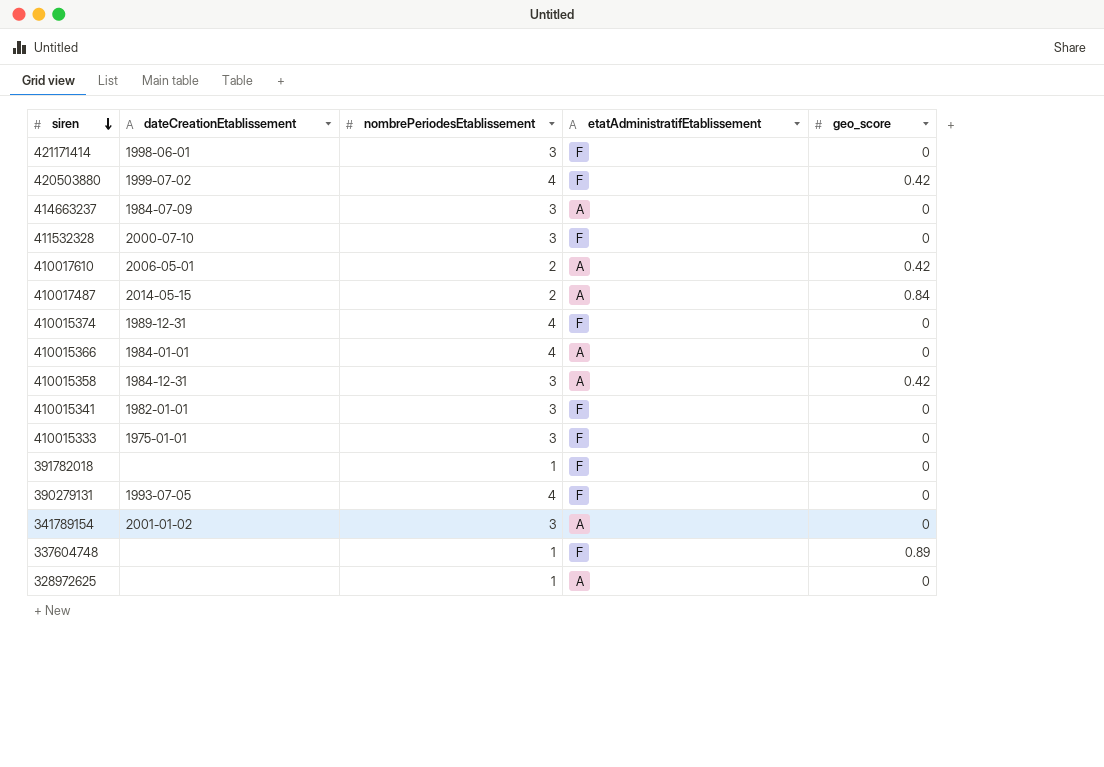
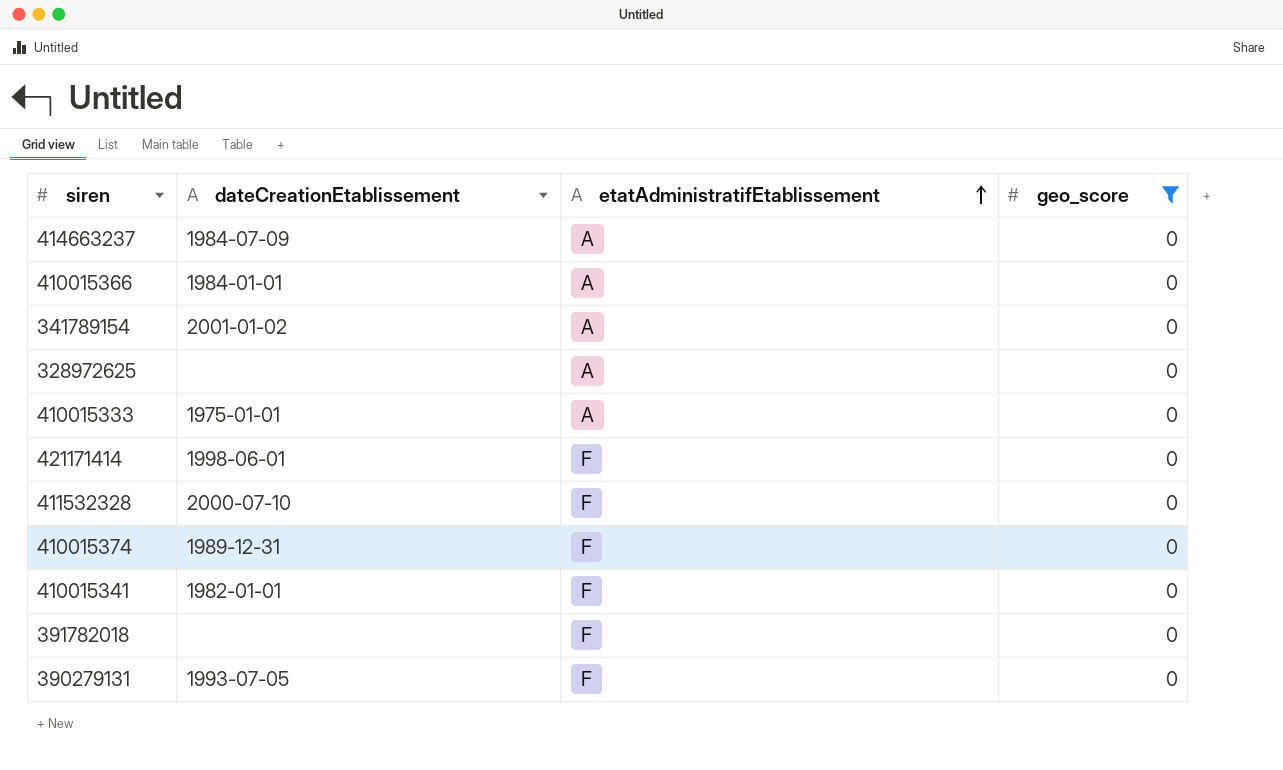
filter: none -> geo_score = 0
row order: siren descending -> etatAdministratifEtablissement ascending
column nombrePeriodesEtablissement | position: 3 -> none
410015333 | etatAdministratifEtablissement: F -> A

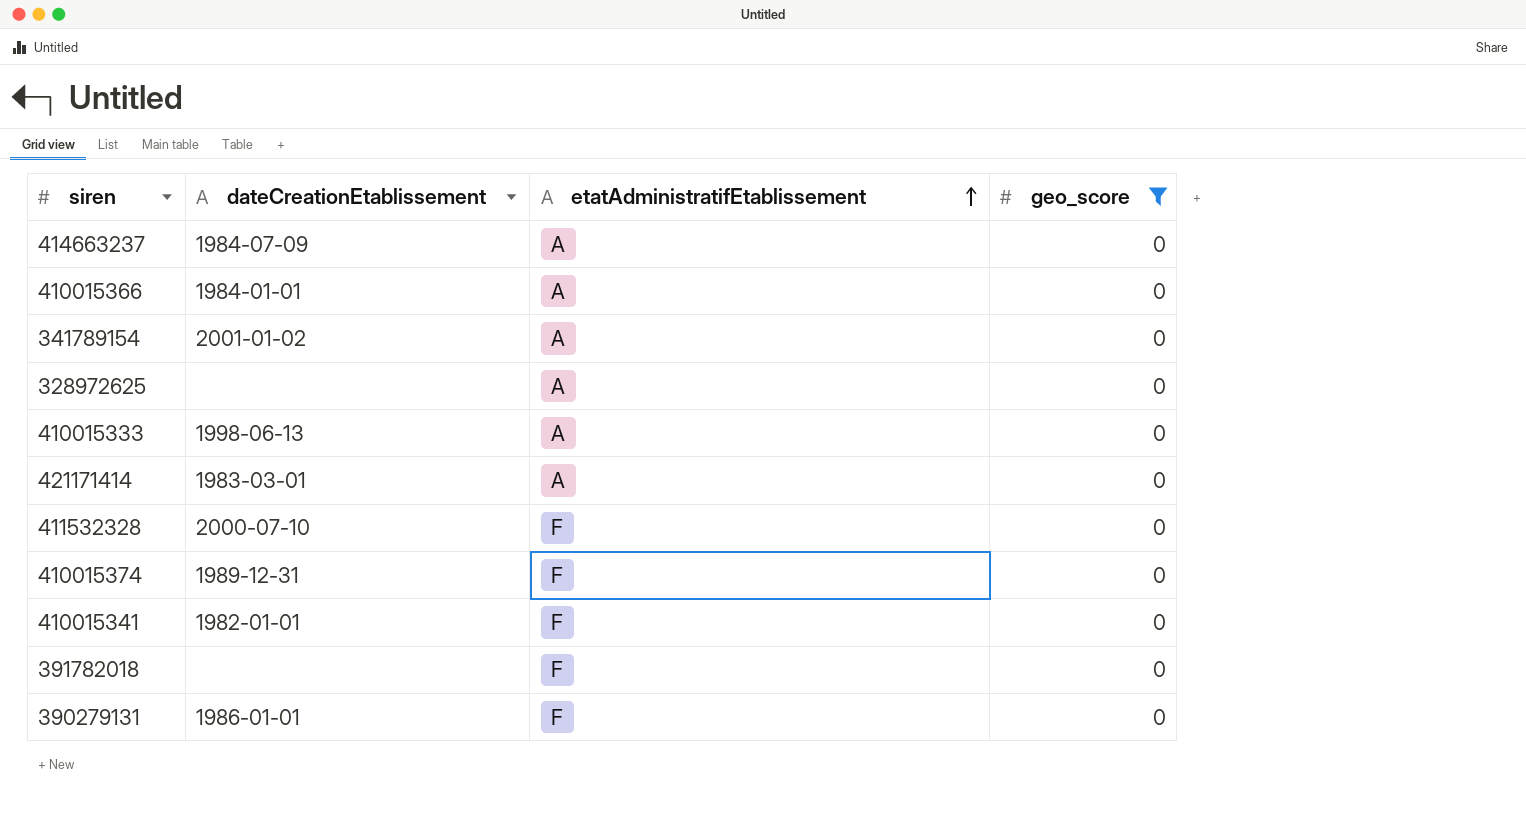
410015333 | dateCreationEtablissement: 1975-01-01 -> 1998-06-13
421171414 | dateCreationEtablissement: 1998-06-01 -> 1983-03-01
421171414 | etatAdministratifEtablissement: F -> A
390279131 | dateCreationEtablissement: 1993-07-05 -> 1986-01-01

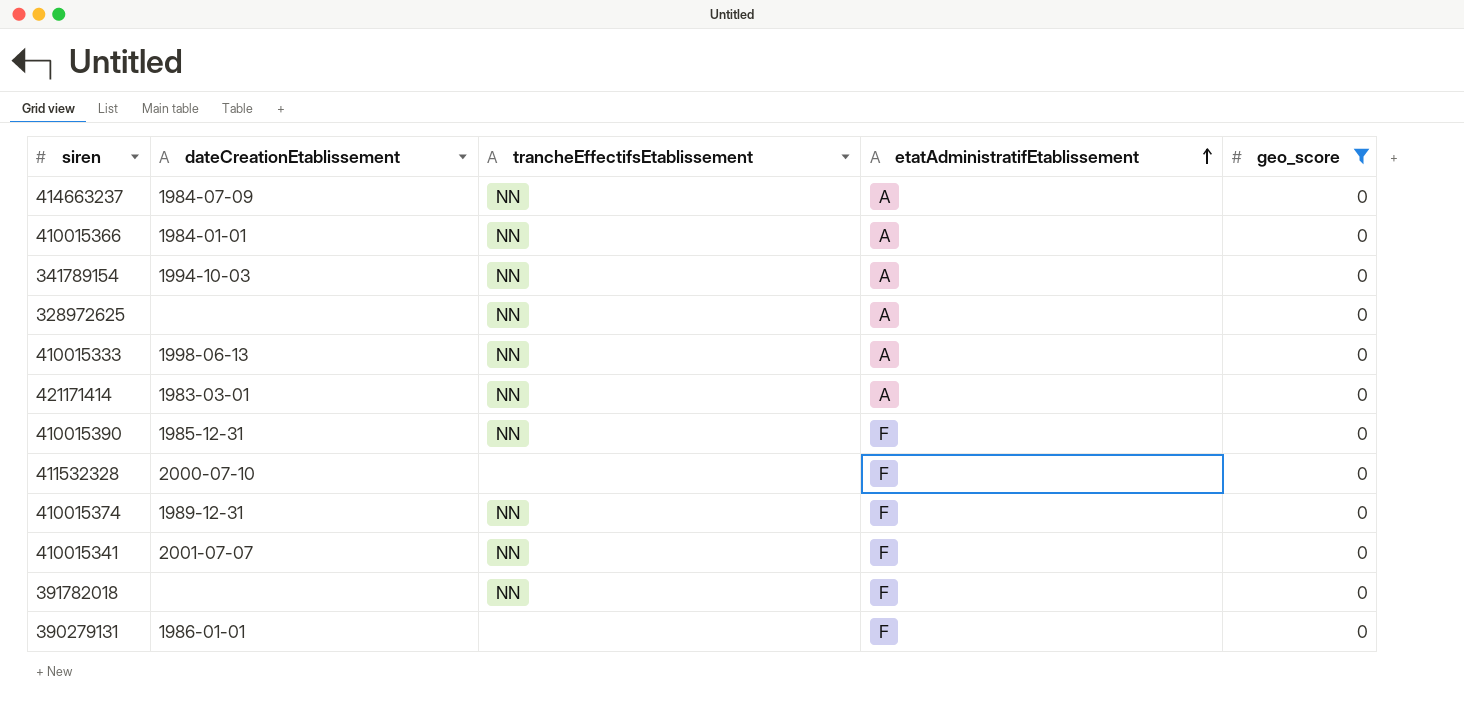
column trancheEffectifsEtablissement | position: none -> 3
341789154 | dateCreationEtablissement: 2001-01-02 -> 1994-10-03
row 410015390: none -> 1985-12-31 | NN | F | 0
410015341 | dateCreationEtablissement: 1982-01-01 -> 2001-07-07

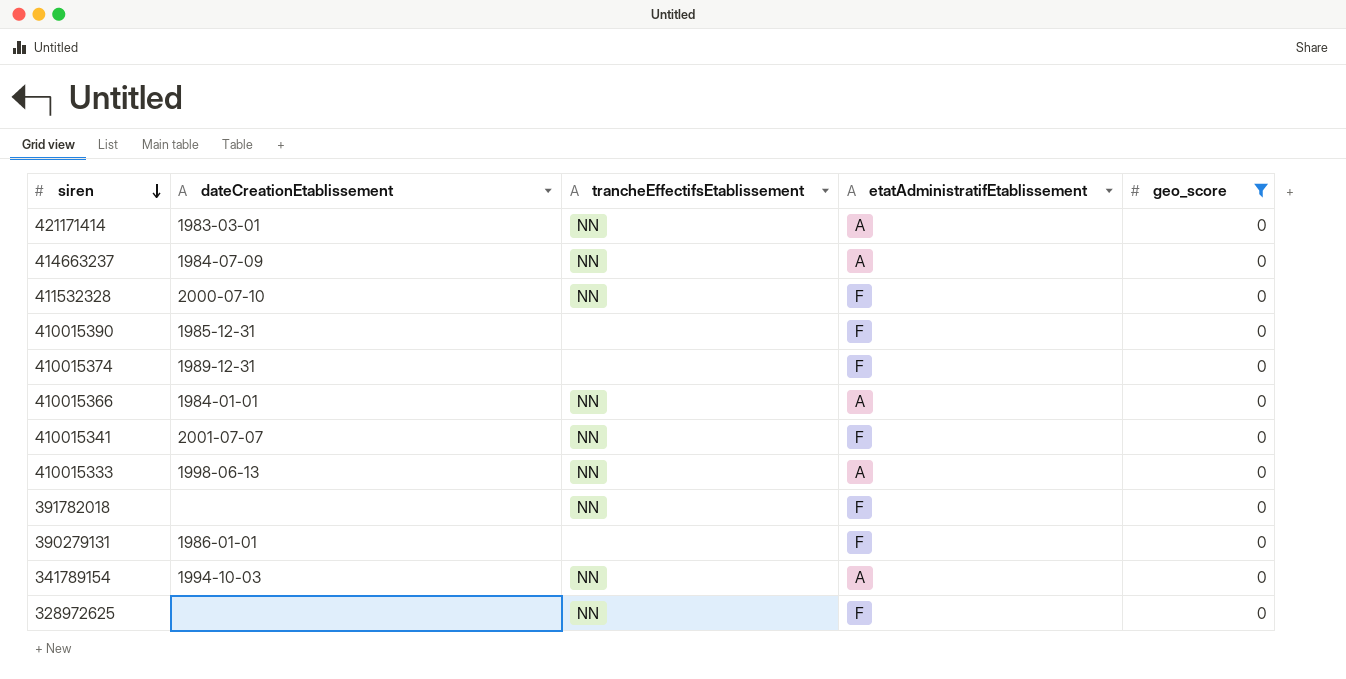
row order: etatAdministratifEtablissement ascending -> siren descending
411532328 | trancheEffectifsEtablissement: none -> NN
410015390 | trancheEffectifsEtablissement: NN -> none
410015374 | trancheEffectifsEtablissement: NN -> none
328972625 | etatAdministratifEtablissement: A -> F

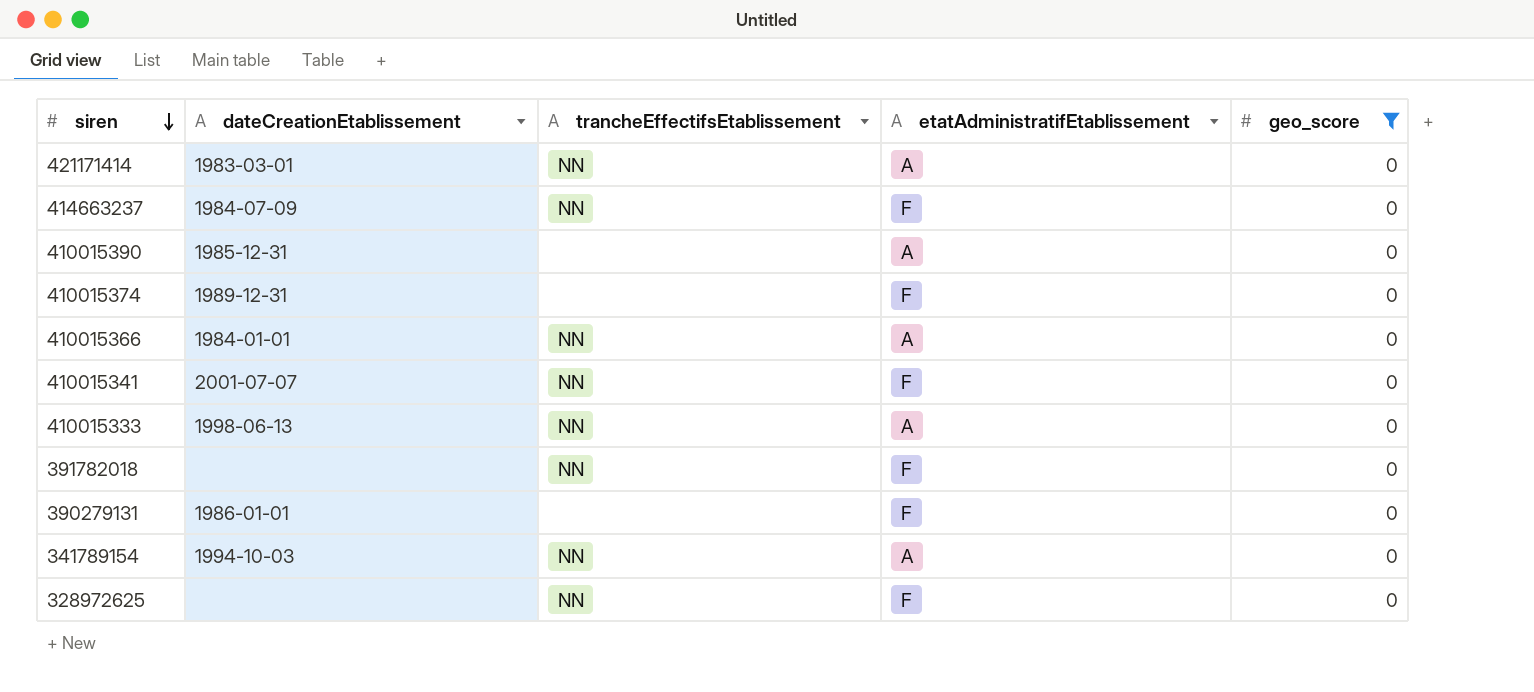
row 411532328: 2000-07-10 | NN | F | 0 -> none
414663237 | etatAdministratifEtablissement: A -> F
410015390 | etatAdministratifEtablissement: F -> A

